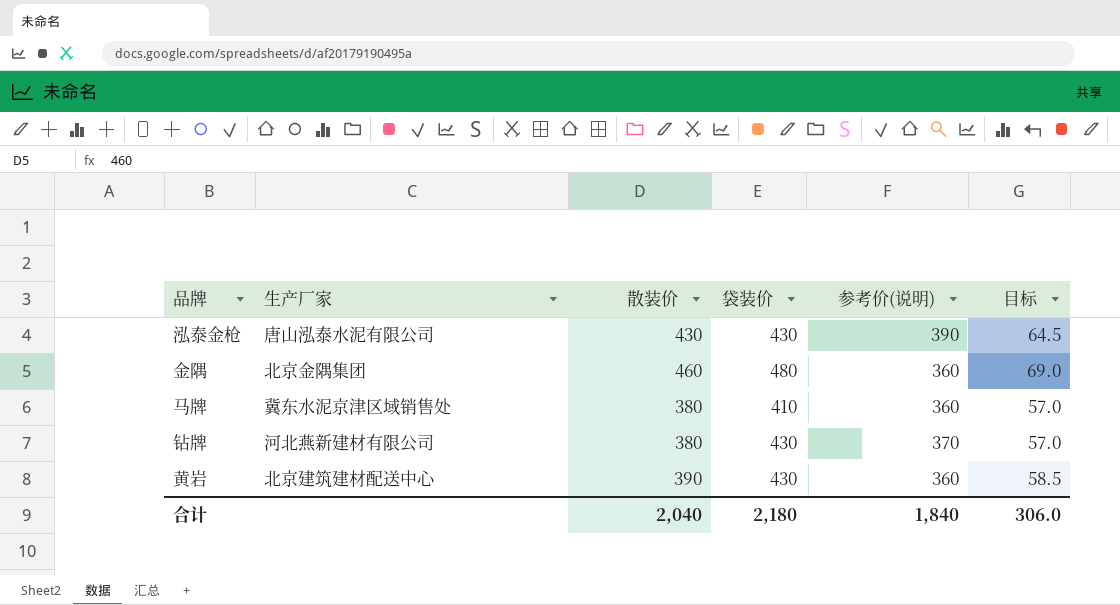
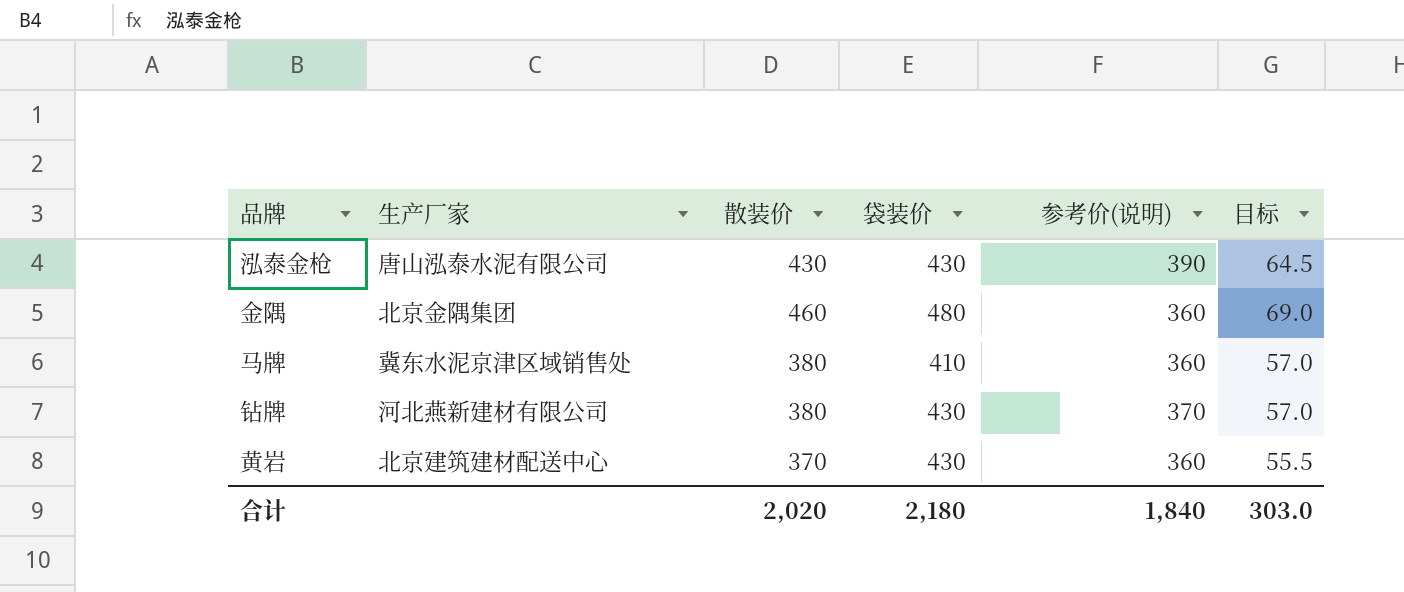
黄岩 | 散装价: 390 -> 370
黄岩 | 目标: 58.5 -> 55.5
合计 | 散装价: 2,040 -> 2,020
合计 | 目标: 306.0 -> 303.0

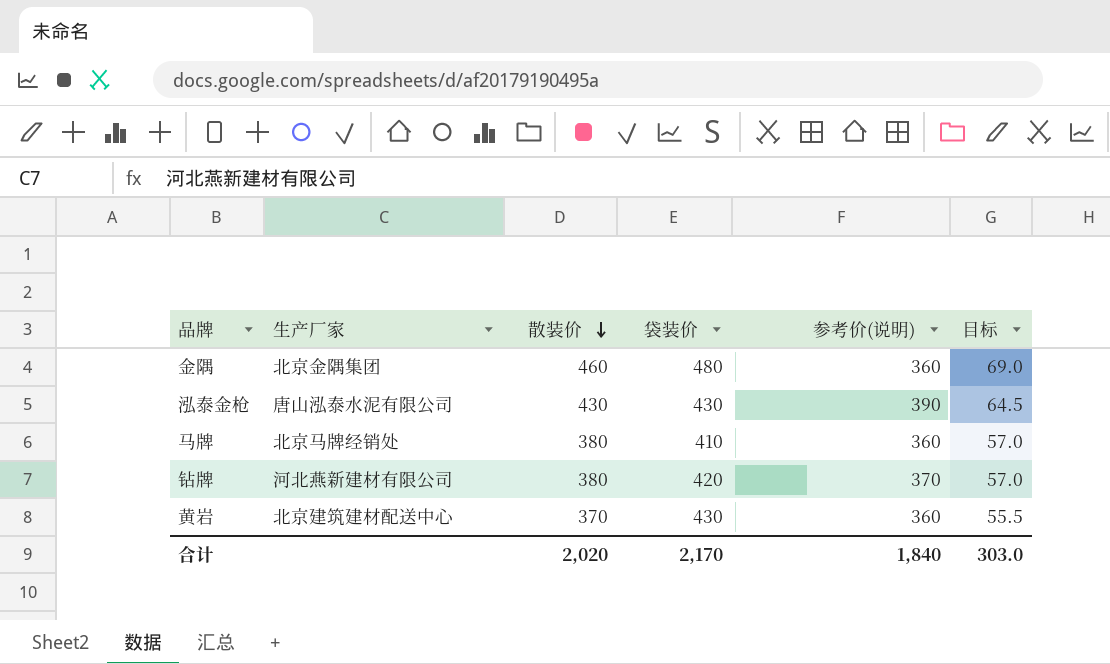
row order: none -> 散装价 descending
马牌 | 生产厂家: 冀东水泥京津区域销售处 -> 北京马牌经销处
钻牌 | 袋装价: 430 -> 420
合计 | 袋装价: 2,180 -> 2,170

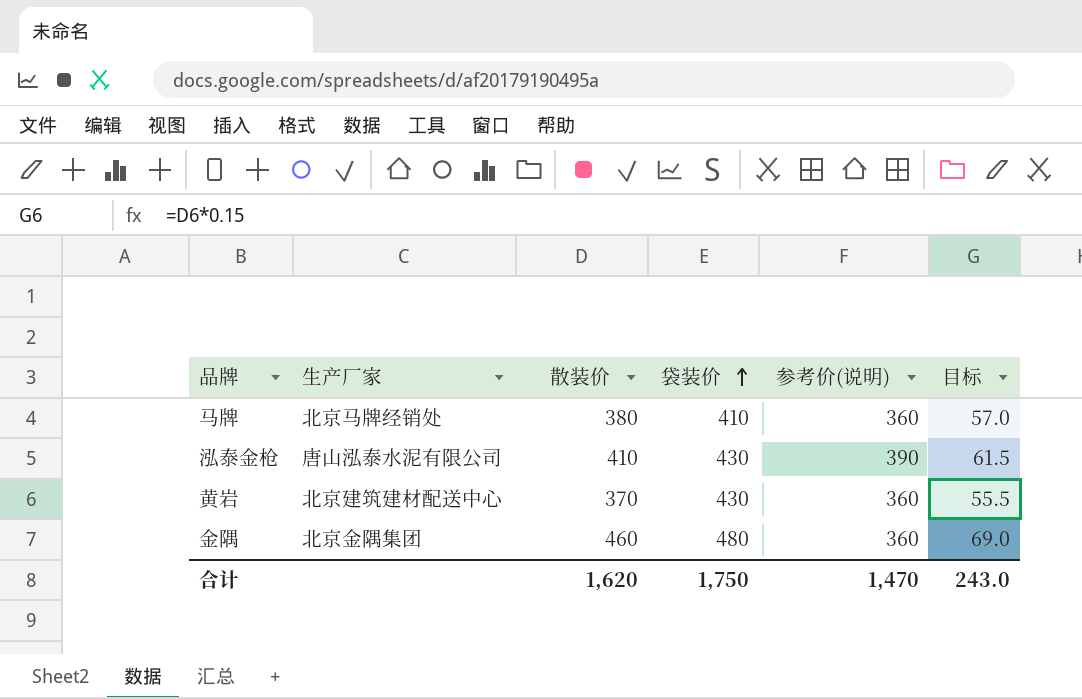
row order: 散装价 descending -> 袋装价 ascending
row 钻牌: 河北燕新建材有限公司 | 380 | 420 | 370 | 57.0 -> none
泓泰金枪 | 散装价: 430 -> 410
泓泰金枪 | 目标: 64.5 -> 61.5
合计 | 散装价: 2,020 -> 1,620
合计 | 袋装价: 2,170 -> 1,750
合计 | 参考价(说明): 1,840 -> 1,470
合计 | 目标: 303.0 -> 243.0

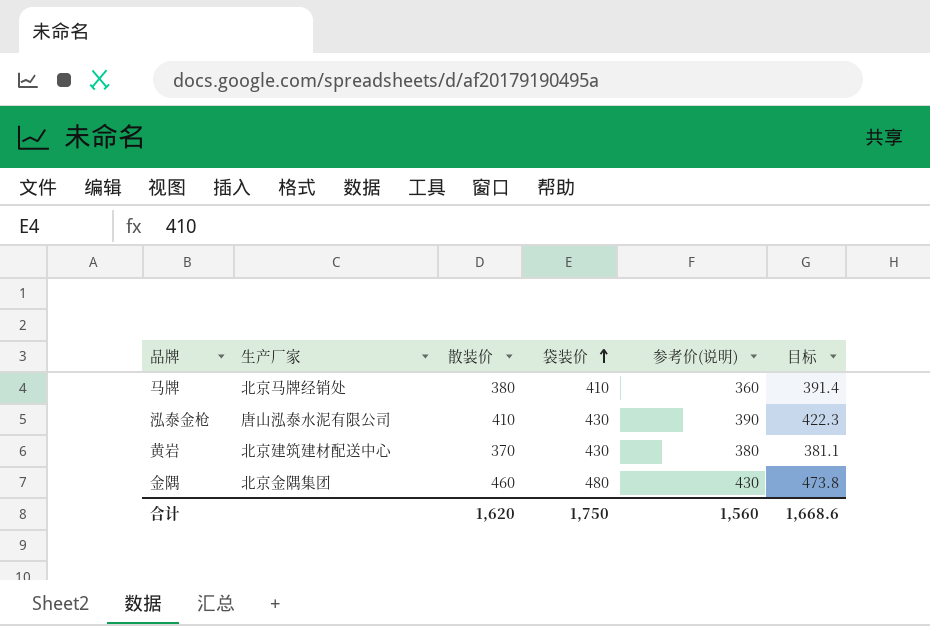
column 目标 | formula: [散装价] * 0.15 -> [散装价] * 1.03
黄岩 | 参考价(说明): 360 -> 380
金隅 | 参考价(说明): 360 -> 430
合计 | 参考价(说明): 1,470 -> 1,560
合计 | 目标: 243.0 -> 1,668.6

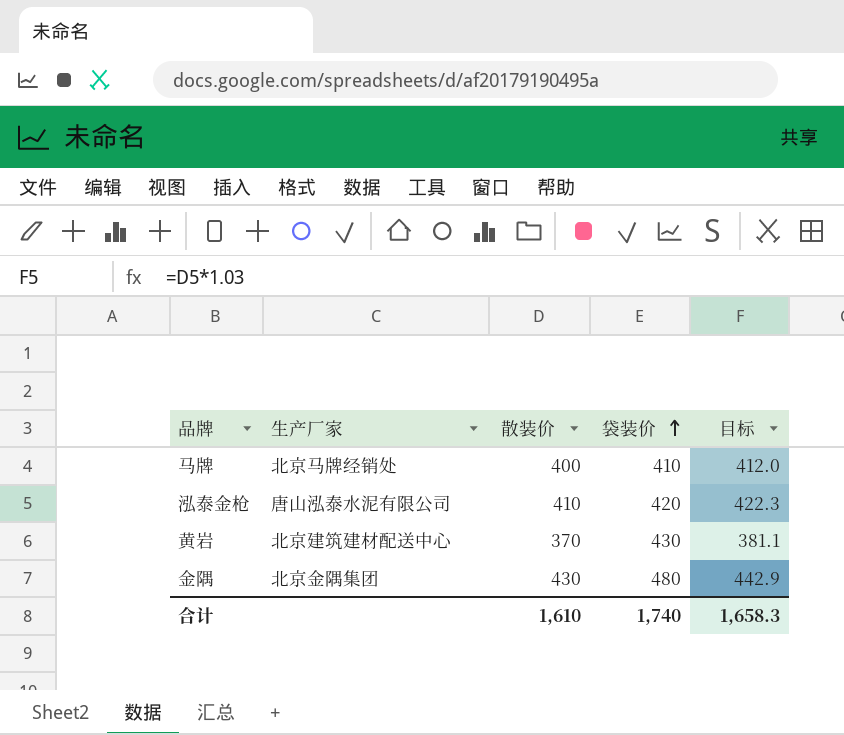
column 参考价(说明) | position: 5 -> none
马牌 | 散装价: 380 -> 400
马牌 | 目标: 391.4 -> 412.0
泓泰金枪 | 袋装价: 430 -> 420
金隅 | 散装价: 460 -> 430
金隅 | 目标: 473.8 -> 442.9
合计 | 散装价: 1,620 -> 1,610
合计 | 袋装价: 1,750 -> 1,740
合计 | 目标: 1,668.6 -> 1,658.3

